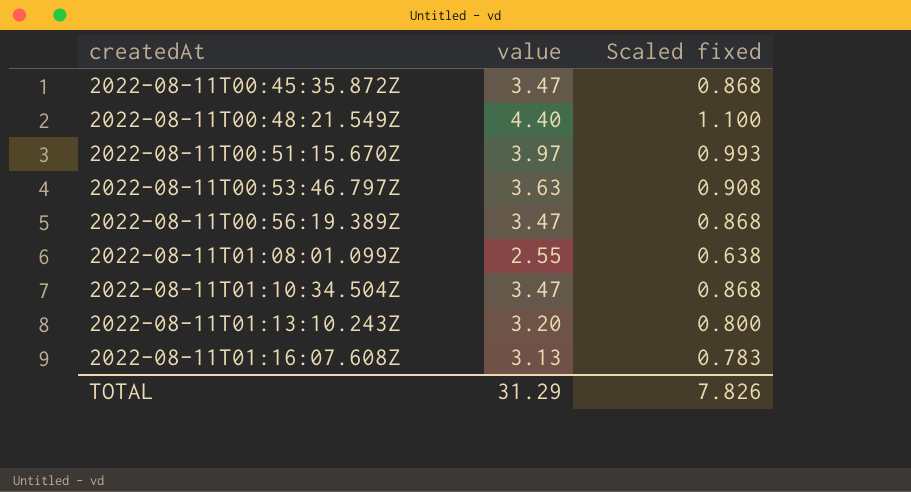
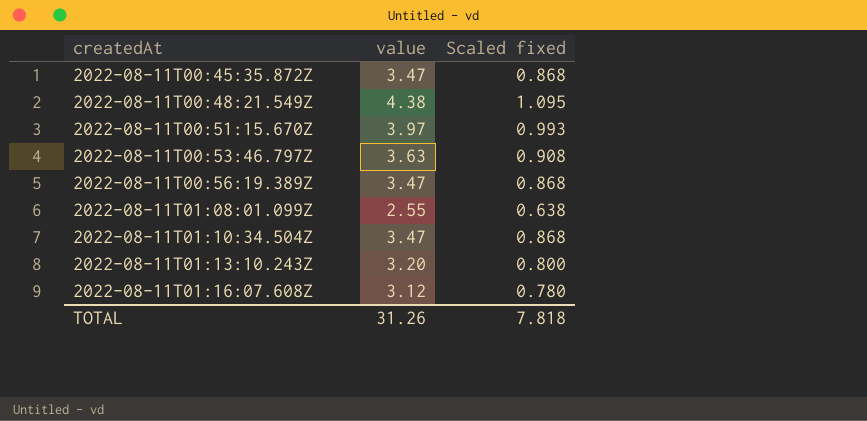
2022-08-11T00:48:21.549Z | value: 4.40 -> 4.38
2022-08-11T00:48:21.549Z | Scaled fixed: 1.100 -> 1.095
2022-08-11T01:16:07.608Z | value: 3.13 -> 3.12
2022-08-11T01:16:07.608Z | Scaled fixed: 0.783 -> 0.780
TOTAL | value: 31.29 -> 31.26
TOTAL | Scaled fixed: 7.826 -> 7.818

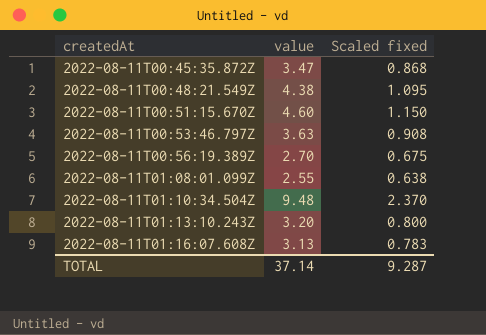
2022-08-11T00:51:15.670Z | value: 3.97 -> 4.60
2022-08-11T00:51:15.670Z | Scaled fixed: 0.993 -> 1.150
2022-08-11T00:56:19.389Z | value: 3.47 -> 2.70
2022-08-11T00:56:19.389Z | Scaled fixed: 0.868 -> 0.675
2022-08-11T01:10:34.504Z | value: 3.47 -> 9.48
2022-08-11T01:10:34.504Z | Scaled fixed: 0.868 -> 2.370
2022-08-11T01:16:07.608Z | value: 3.12 -> 3.13
2022-08-11T01:16:07.608Z | Scaled fixed: 0.780 -> 0.783
TOTAL | value: 31.26 -> 37.14
TOTAL | Scaled fixed: 7.818 -> 9.287

